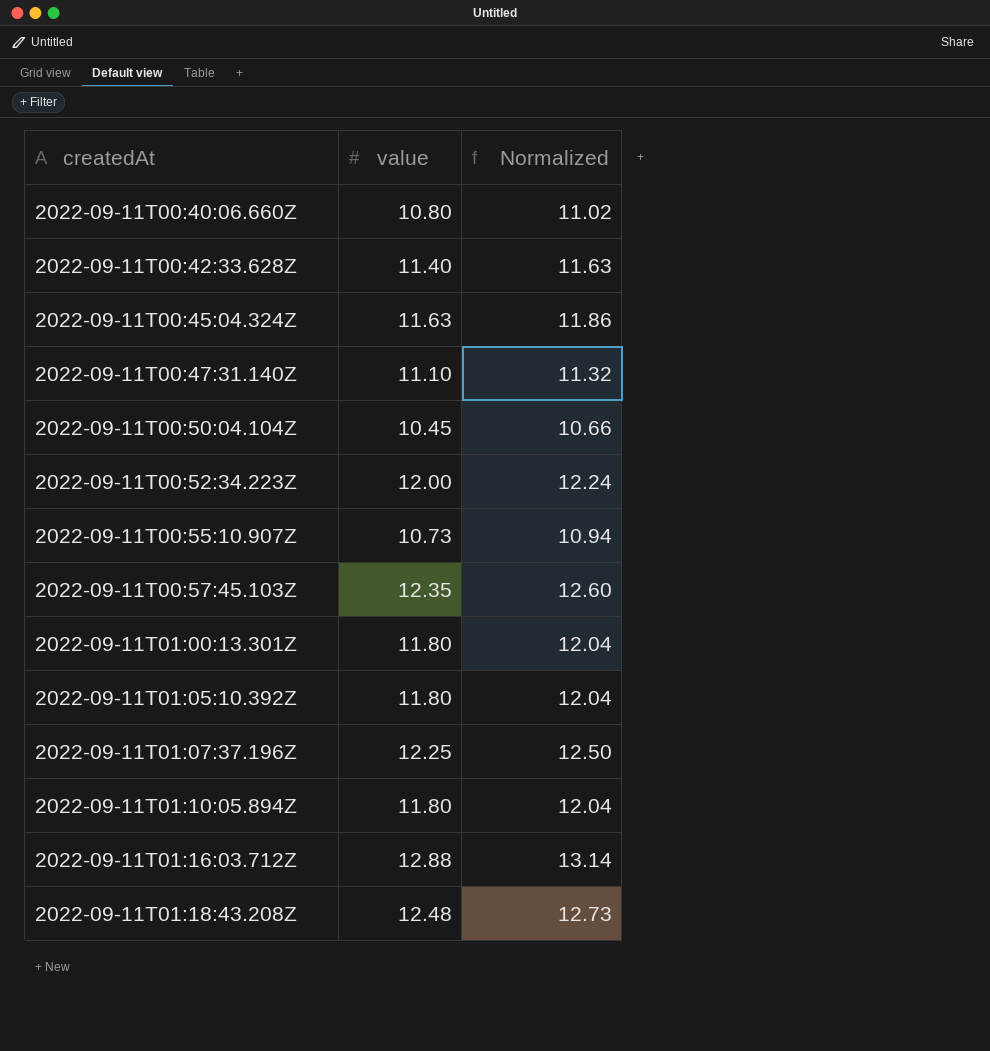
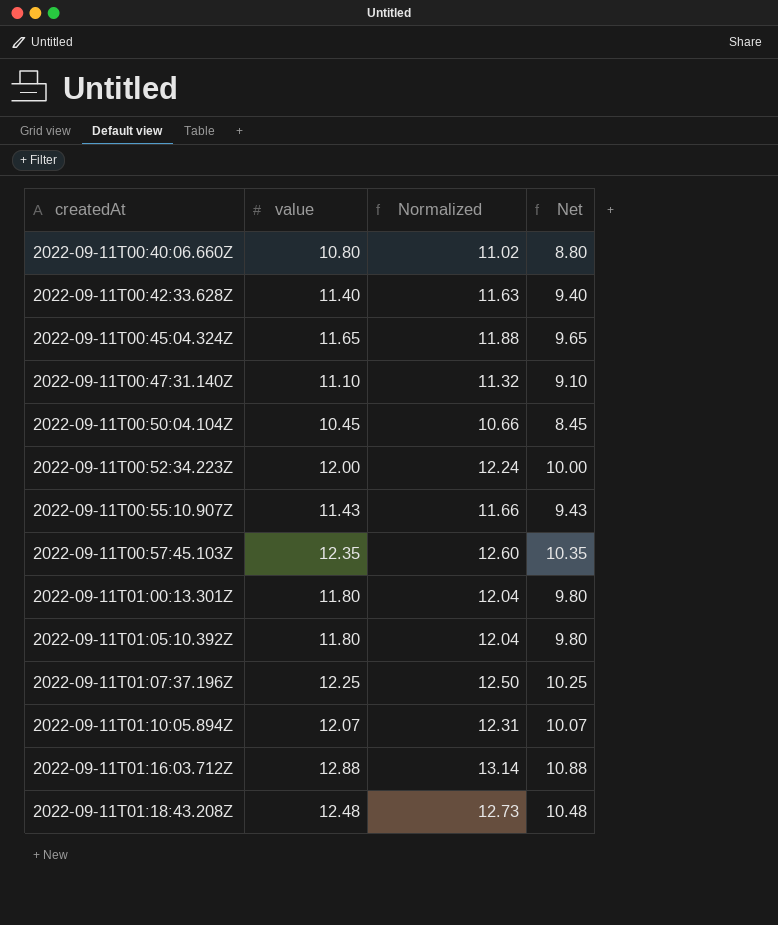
column Net | formula: none -> [value] - 2
2022-09-11T00:45:04.324Z | value: 11.63 -> 11.65
2022-09-11T00:45:04.324Z | Normalized: 11.86 -> 11.88
2022-09-11T00:55:10.907Z | value: 10.73 -> 11.43
2022-09-11T00:55:10.907Z | Normalized: 10.94 -> 11.66
2022-09-11T01:10:05.894Z | value: 11.80 -> 12.07
2022-09-11T01:10:05.894Z | Normalized: 12.04 -> 12.31

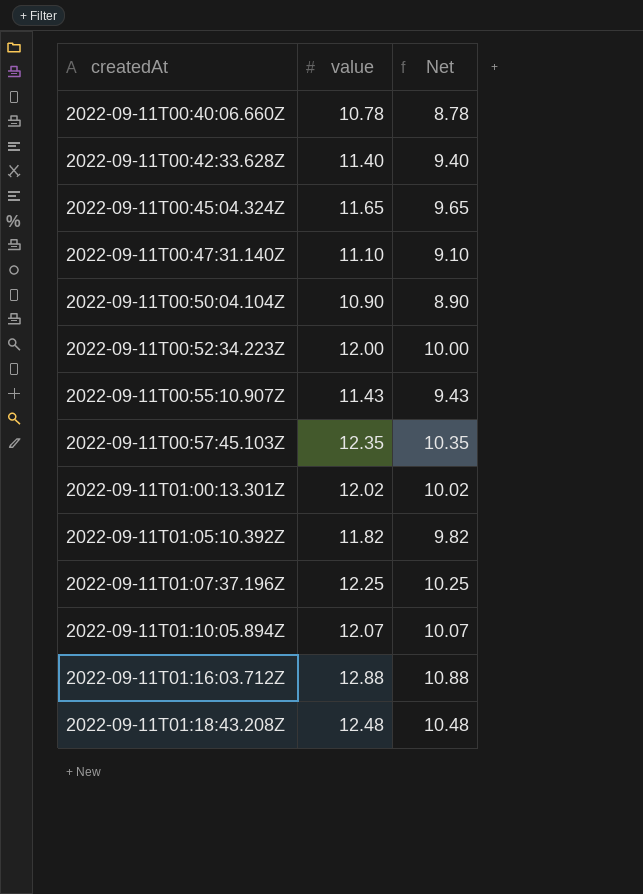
column Normalized | formula: [value] * 1.02 -> none
2022-09-11T00:40:06.660Z | value: 10.80 -> 10.78
2022-09-11T00:40:06.660Z | Net: 8.80 -> 8.78
2022-09-11T00:50:04.104Z | value: 10.45 -> 10.90
2022-09-11T00:50:04.104Z | Net: 8.45 -> 8.90
2022-09-11T01:00:13.301Z | value: 11.80 -> 12.02
2022-09-11T01:00:13.301Z | Net: 9.80 -> 10.02
2022-09-11T01:05:10.392Z | value: 11.80 -> 11.82
2022-09-11T01:05:10.392Z | Net: 9.80 -> 9.82

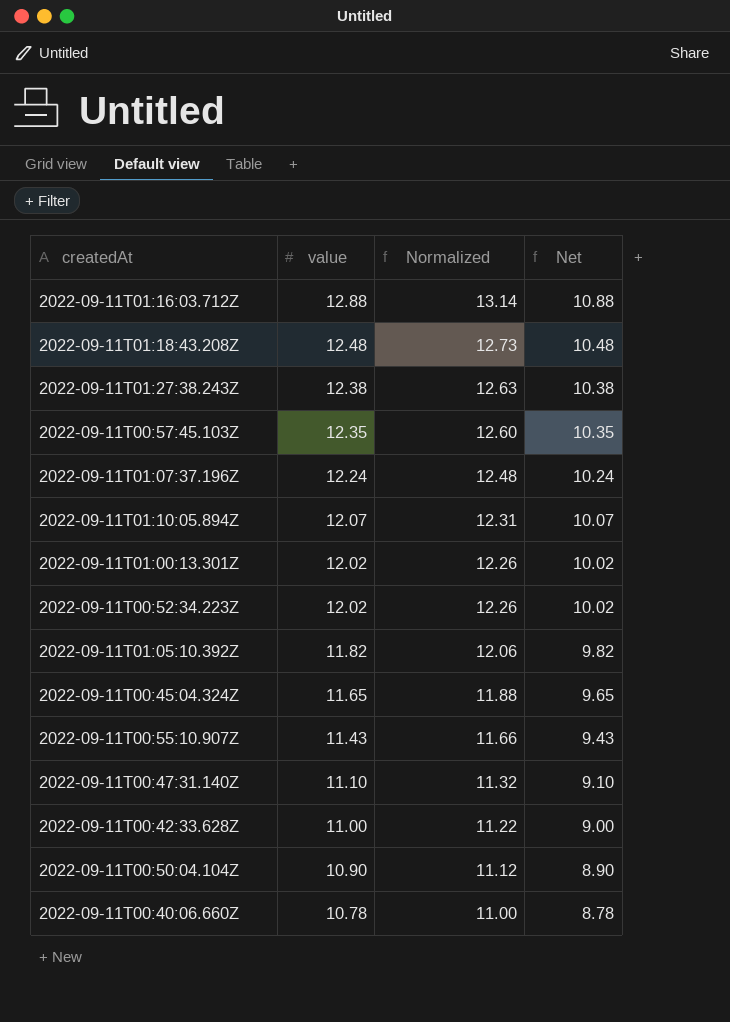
row order: createdAt ascending -> value descending
column Normalized | formula: none -> [value] * 1.02
row 2022-09-11T01:27:38.243Z: none -> 12.38 | 12.63 | 10.38
2022-09-11T01:07:37.196Z | value: 12.25 -> 12.24
2022-09-11T01:07:37.196Z | Net: 10.25 -> 10.24
2022-09-11T00:52:34.223Z | value: 12.00 -> 12.02
2022-09-11T00:52:34.223Z | Net: 10.00 -> 10.02
2022-09-11T00:42:33.628Z | value: 11.40 -> 11.00
2022-09-11T00:42:33.628Z | Net: 9.40 -> 9.00

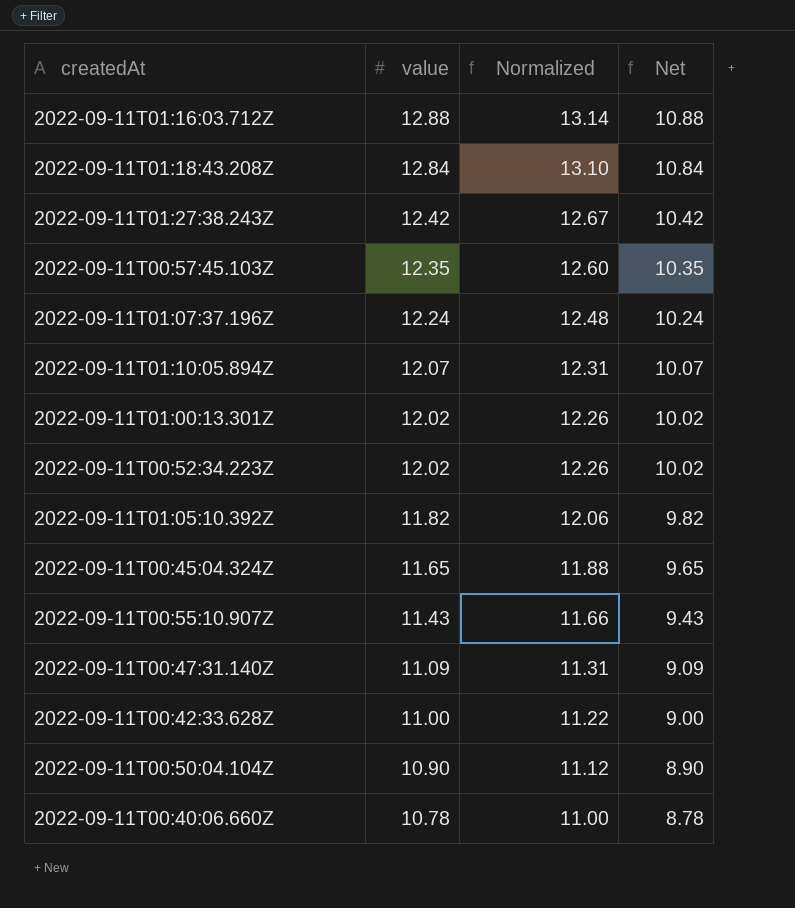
2022-09-11T01:18:43.208Z | value: 12.48 -> 12.84
2022-09-11T01:18:43.208Z | Normalized: 12.73 -> 13.10
2022-09-11T01:18:43.208Z | Net: 10.48 -> 10.84
2022-09-11T01:27:38.243Z | value: 12.38 -> 12.42
2022-09-11T01:27:38.243Z | Normalized: 12.63 -> 12.67
2022-09-11T01:27:38.243Z | Net: 10.38 -> 10.42
2022-09-11T00:47:31.140Z | value: 11.10 -> 11.09
2022-09-11T00:47:31.140Z | Normalized: 11.32 -> 11.31
2022-09-11T00:47:31.140Z | Net: 9.10 -> 9.09

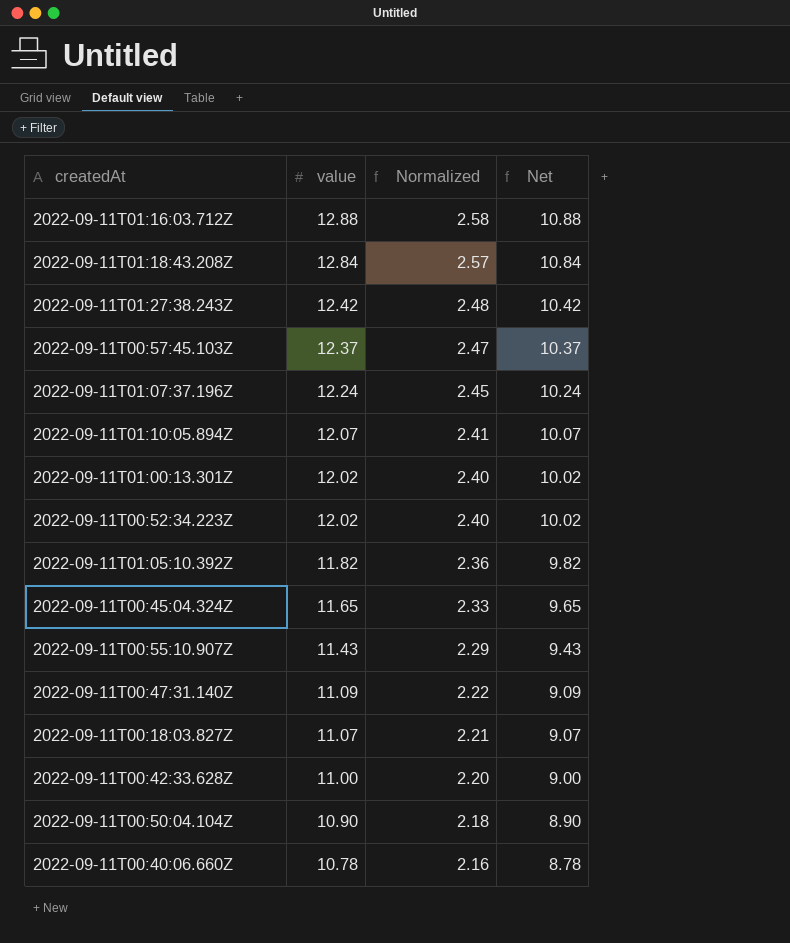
column Normalized | formula: [value] * 1.02 -> [value] * 0.2
2022-09-11T00:57:45.103Z | value: 12.35 -> 12.37
2022-09-11T00:57:45.103Z | Net: 10.35 -> 10.37
row 2022-09-11T00:18:03.827Z: none -> 11.07 | 2.21 | 9.07

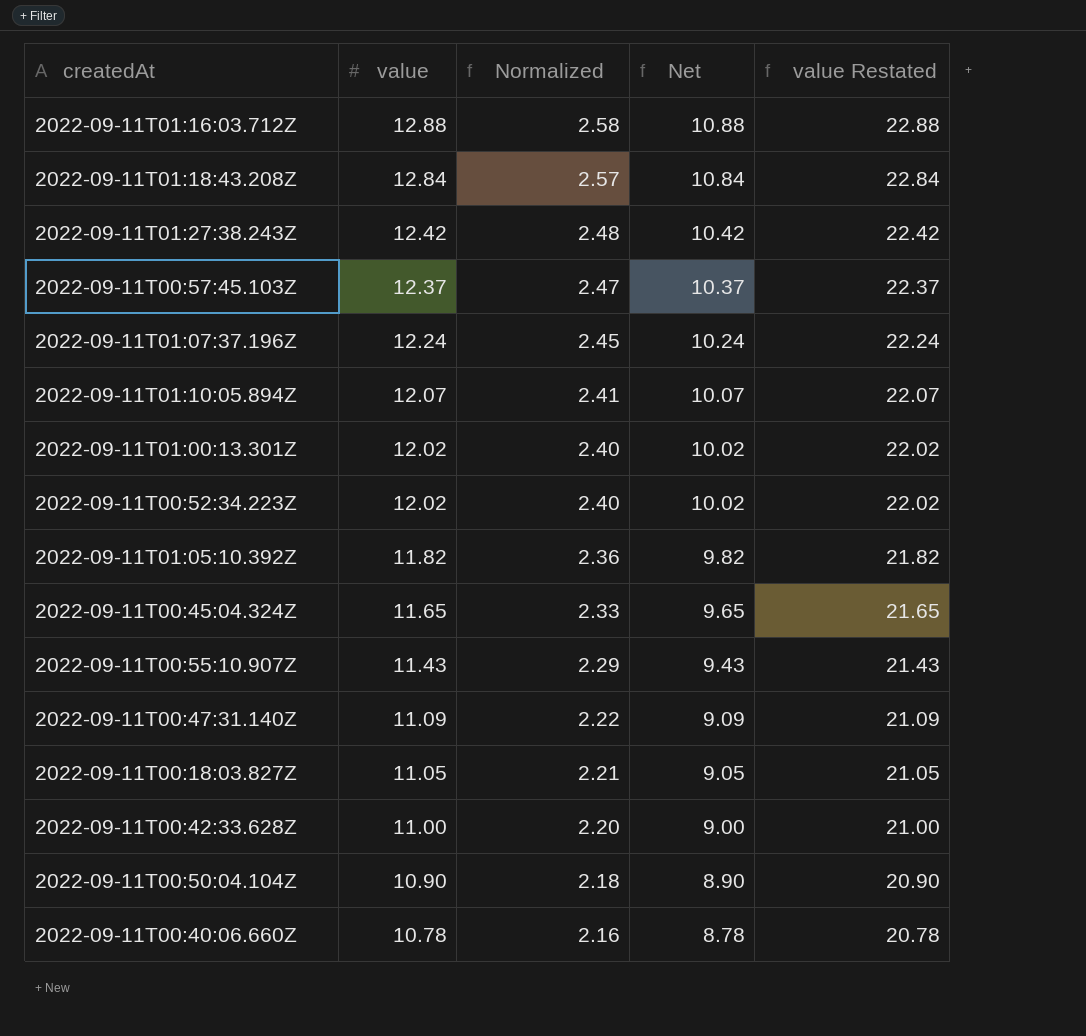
column value Restated | formula: none -> [value] + 10
2022-09-11T00:18:03.827Z | value: 11.07 -> 11.05
2022-09-11T00:18:03.827Z | Net: 9.07 -> 9.05

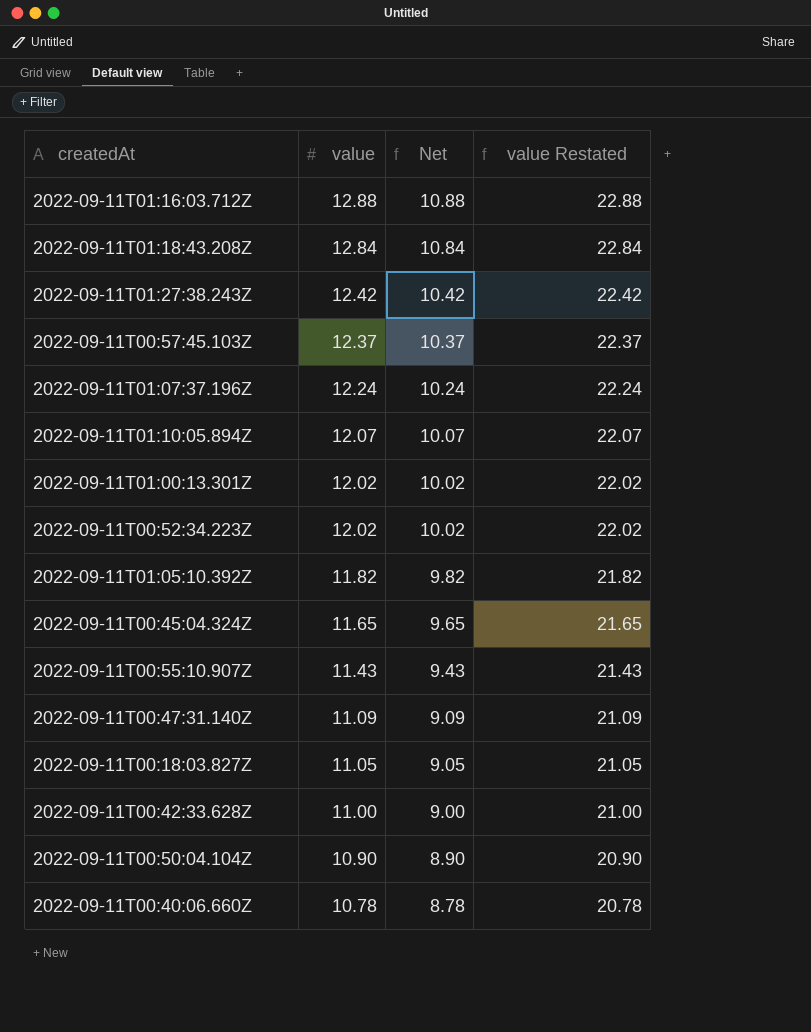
column Normalized | formula: [value] * 0.2 -> none

